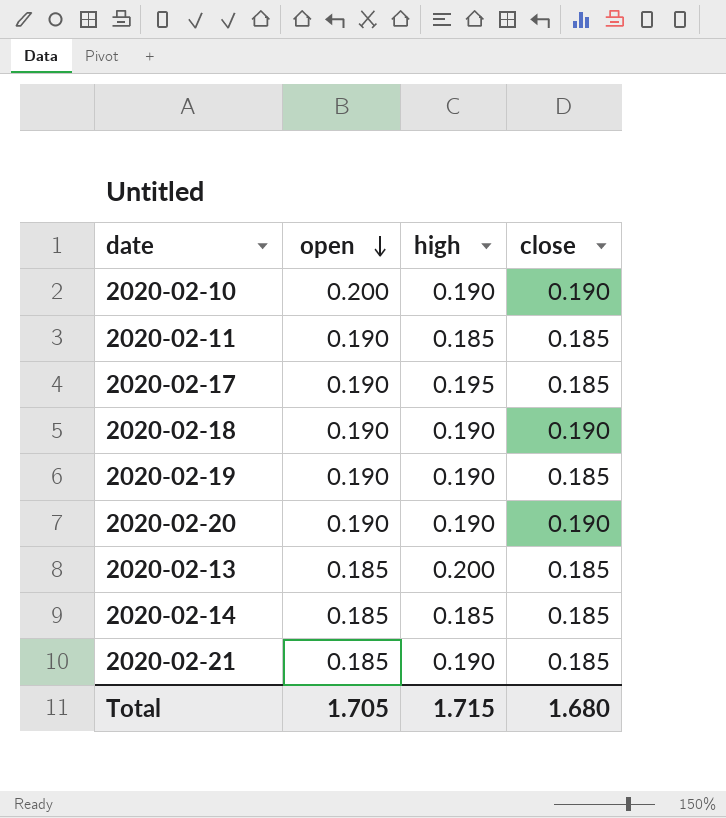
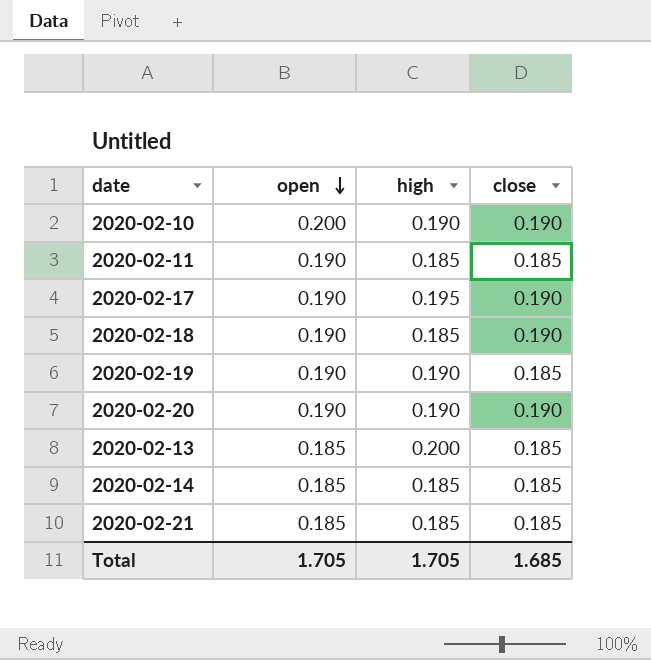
2020-02-17 | close: 0.185 -> 0.190
2020-02-18 | high: 0.190 -> 0.185
2020-02-21 | high: 0.190 -> 0.185
Total | high: 1.715 -> 1.705
Total | close: 1.680 -> 1.685

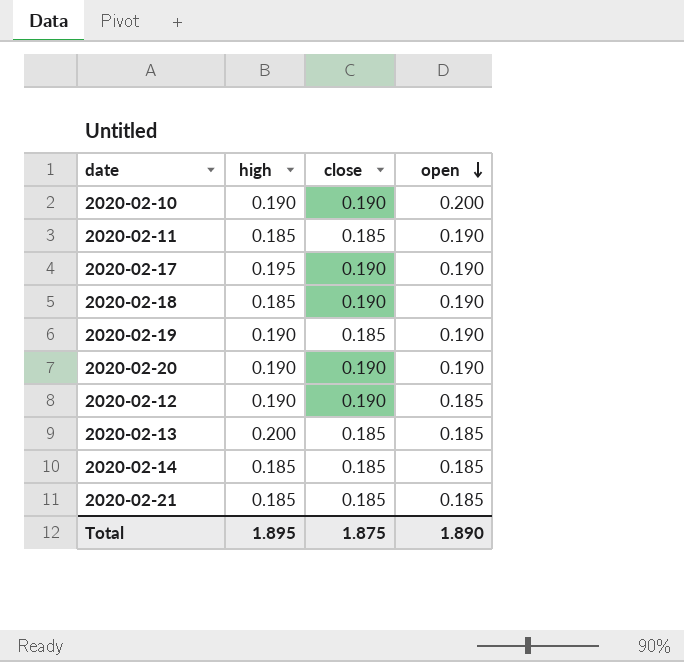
column open | position: 2 -> 4
row 2020-02-12: none -> 0.190 | 0.190 | 0.185
Total | high: 1.705 -> 1.895
Total | close: 1.685 -> 1.875
Total | open: 1.705 -> 1.890

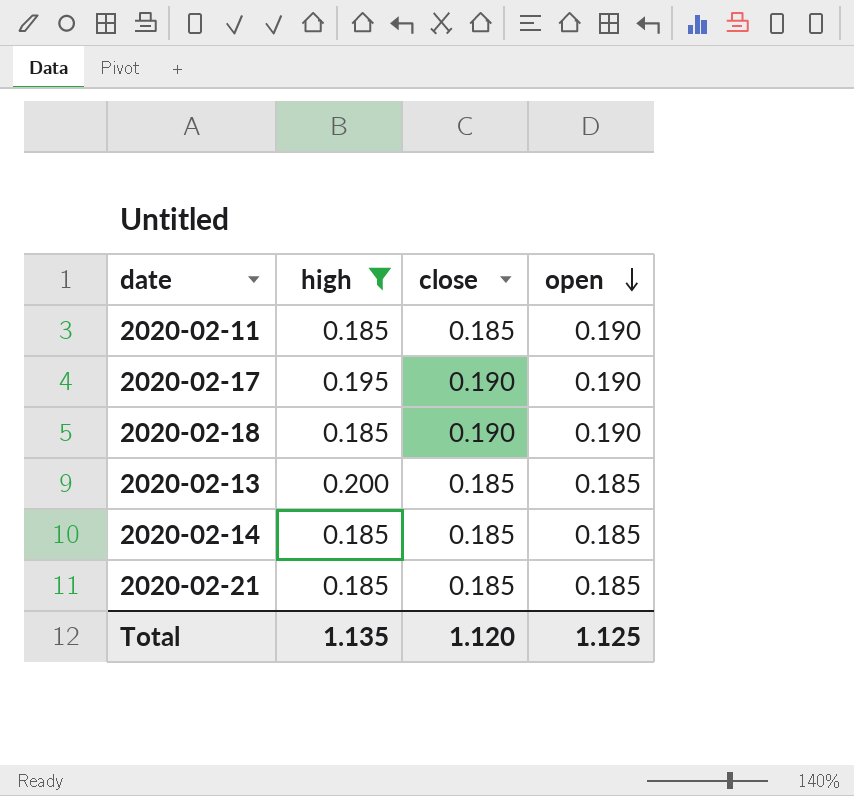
filter: none -> high != 0.190
Total | high: 1.895 -> 1.135
Total | close: 1.875 -> 1.120
Total | open: 1.890 -> 1.125

